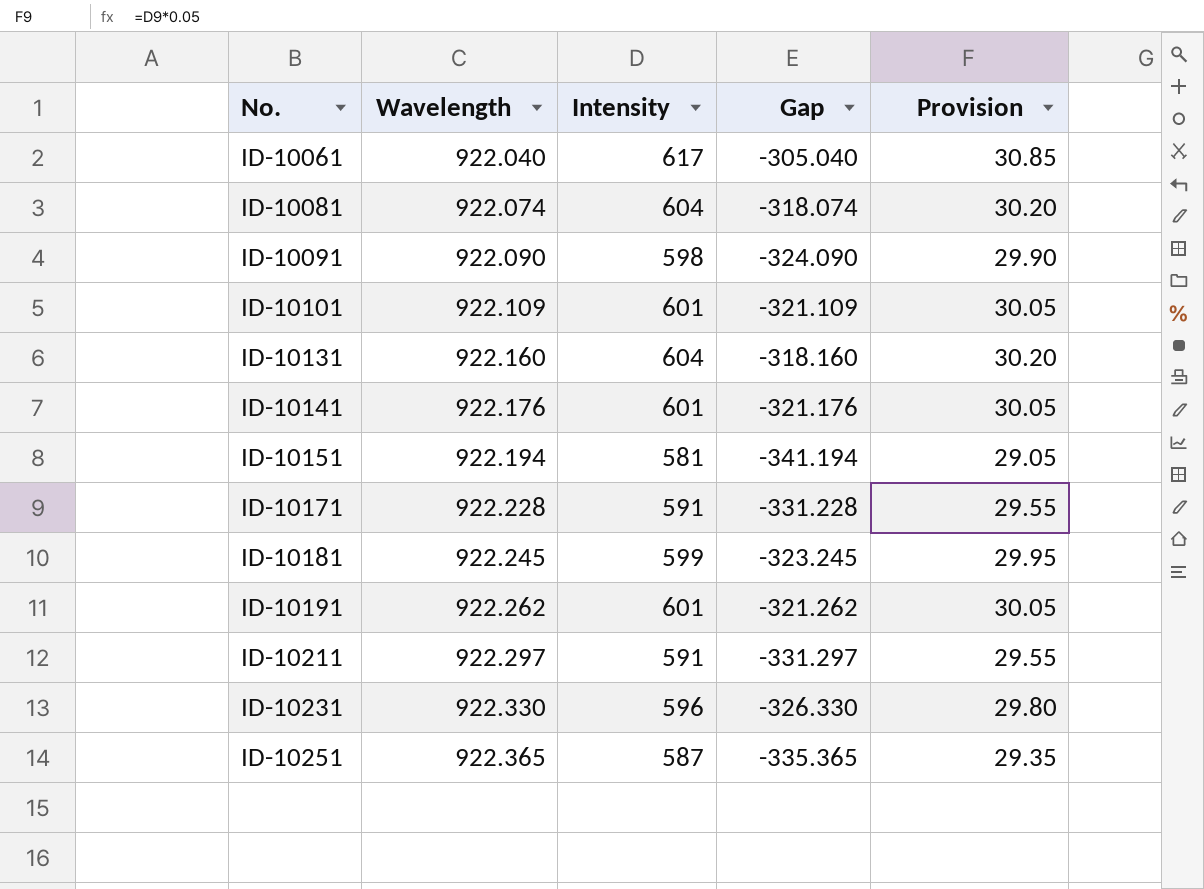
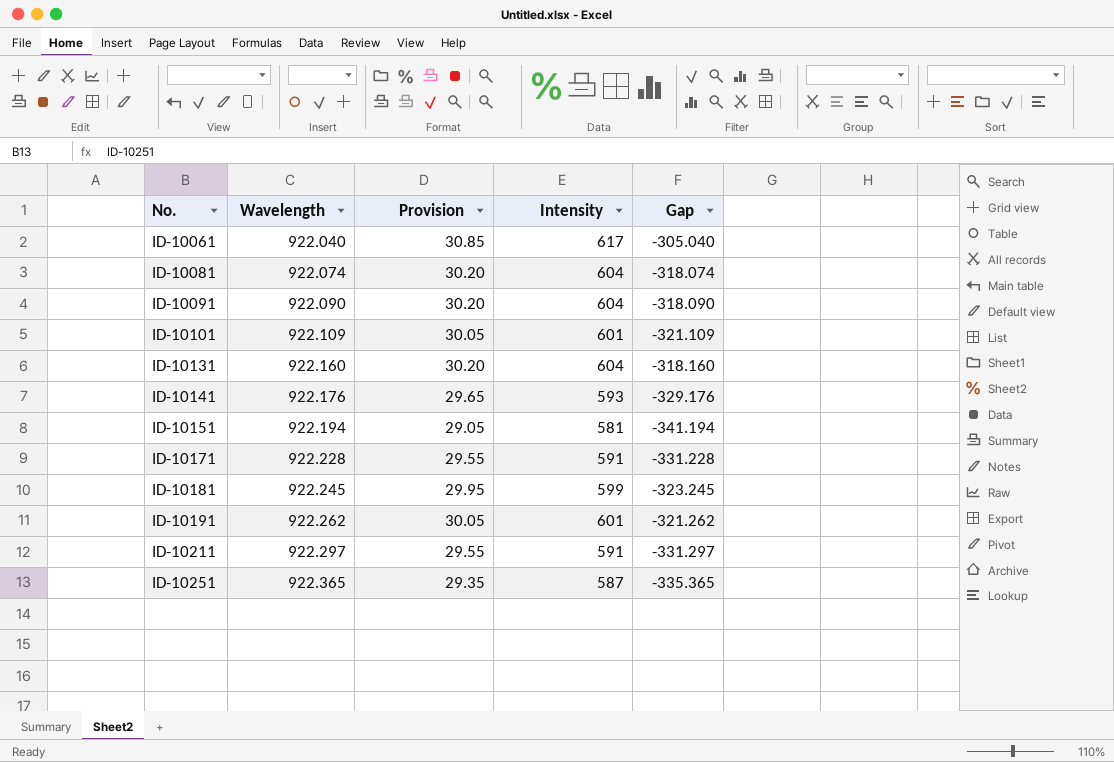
column Provision | position: 5 -> 3
row ID-10231: 922.330 | 596 | -326.330 | 29.80 -> none
ID-10091 | Provision: 29.90 -> 30.20
ID-10091 | Intensity: 598 -> 604
ID-10091 | Gap: -324.090 -> -318.090
ID-10141 | Provision: 30.05 -> 29.65
ID-10141 | Intensity: 601 -> 593
ID-10141 | Gap: -321.176 -> -329.176

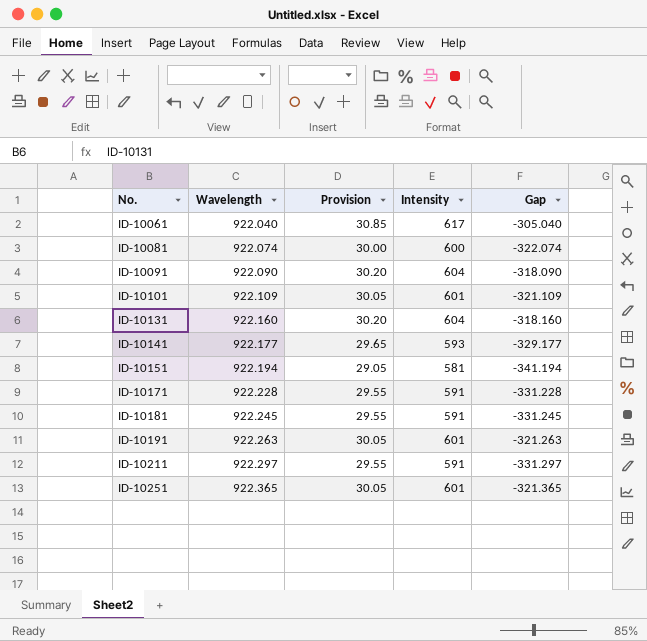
ID-10081 | Provision: 30.20 -> 30.00
ID-10081 | Intensity: 604 -> 600
ID-10081 | Gap: -318.074 -> -322.074
ID-10141 | Wavelength: 922.176 -> 922.177
ID-10141 | Gap: -329.176 -> -329.177
ID-10181 | Provision: 29.95 -> 29.55
ID-10181 | Intensity: 599 -> 591
ID-10181 | Gap: -323.245 -> -331.245
ID-10191 | Wavelength: 922.262 -> 922.263
ID-10191 | Gap: -321.262 -> -321.263
ID-10251 | Provision: 29.35 -> 30.05
ID-10251 | Intensity: 587 -> 601
ID-10251 | Gap: -335.365 -> -321.365

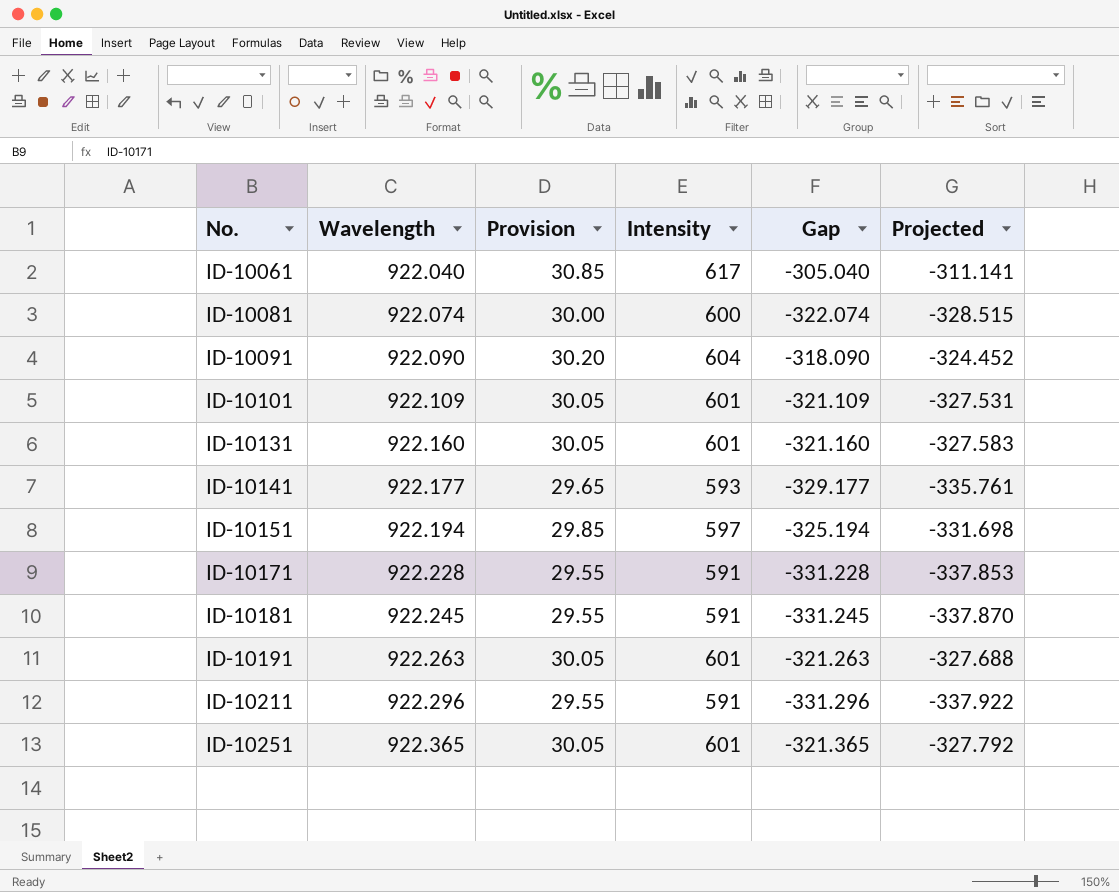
column Projected | formula: none -> [Gap] * 1.02
ID-10131 | Provision: 30.20 -> 30.05
ID-10131 | Intensity: 604 -> 601
ID-10131 | Gap: -318.160 -> -321.160
ID-10151 | Provision: 29.05 -> 29.85
ID-10151 | Intensity: 581 -> 597
ID-10151 | Gap: -341.194 -> -325.194
ID-10211 | Wavelength: 922.297 -> 922.296
ID-10211 | Gap: -331.297 -> -331.296

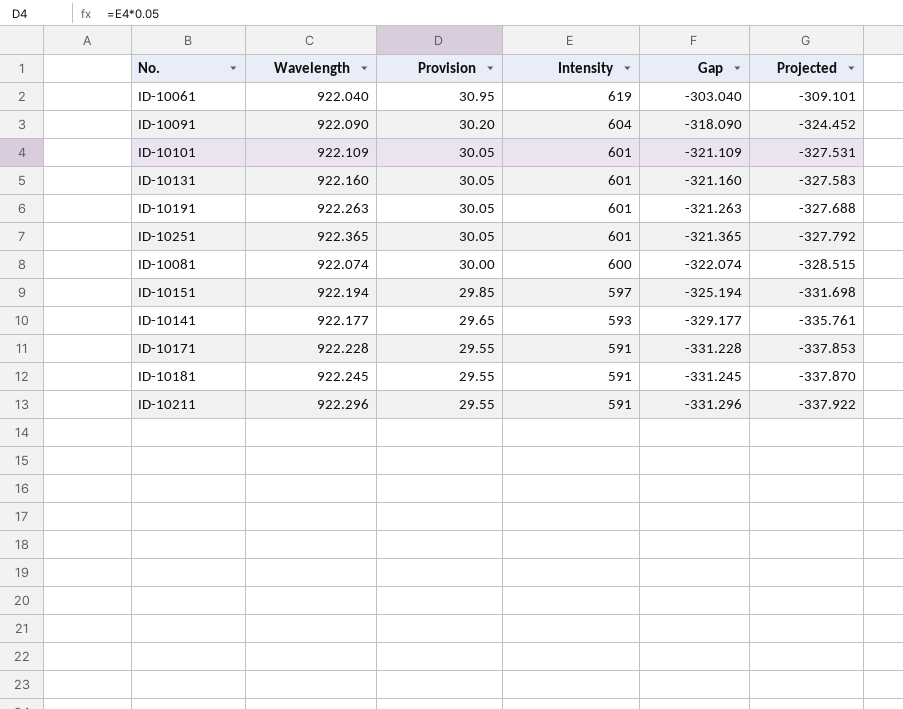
row order: No. ascending -> Provision descending
ID-10061 | Provision: 30.85 -> 30.95
ID-10061 | Intensity: 617 -> 619
ID-10061 | Gap: -305.040 -> -303.040
ID-10061 | Projected: -311.141 -> -309.101

